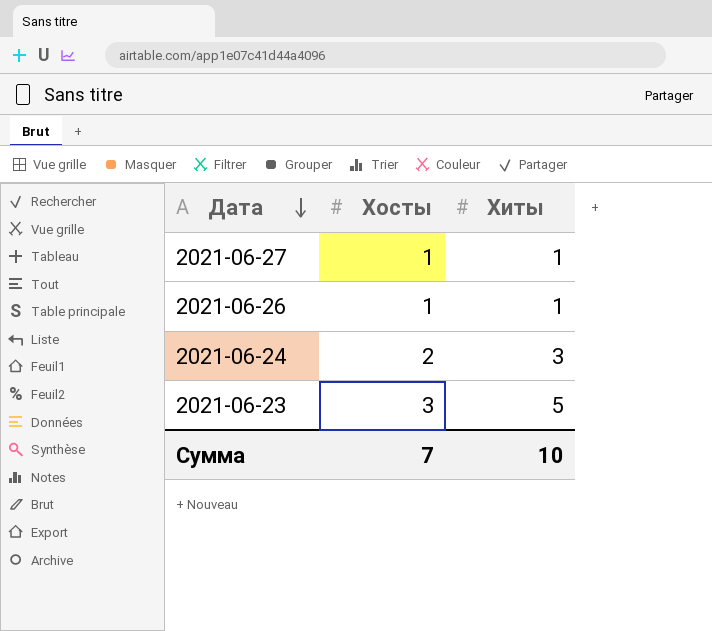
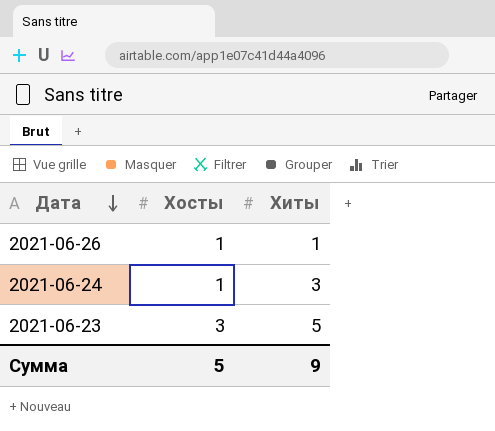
row 2021-06-27: 1 | 1 -> none
2021-06-24 | Хосты: 2 -> 1
Сумма | Хосты: 7 -> 5
Сумма | Хиты: 10 -> 9

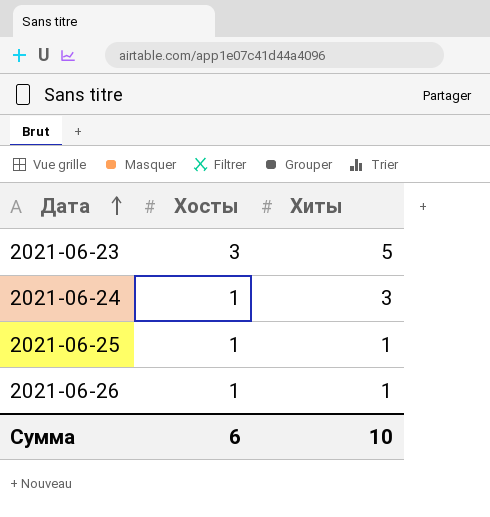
row order: Дата descending -> Дата ascending
row 2021-06-25: none -> 1 | 1
Сумма | Хосты: 5 -> 6
Сумма | Хиты: 9 -> 10

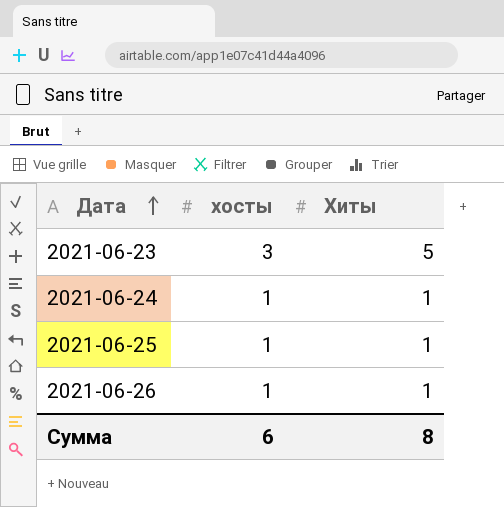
column name: Хосты -> хосты
2021-06-24 | Хиты: 3 -> 1
Сумма | Хиты: 10 -> 8

